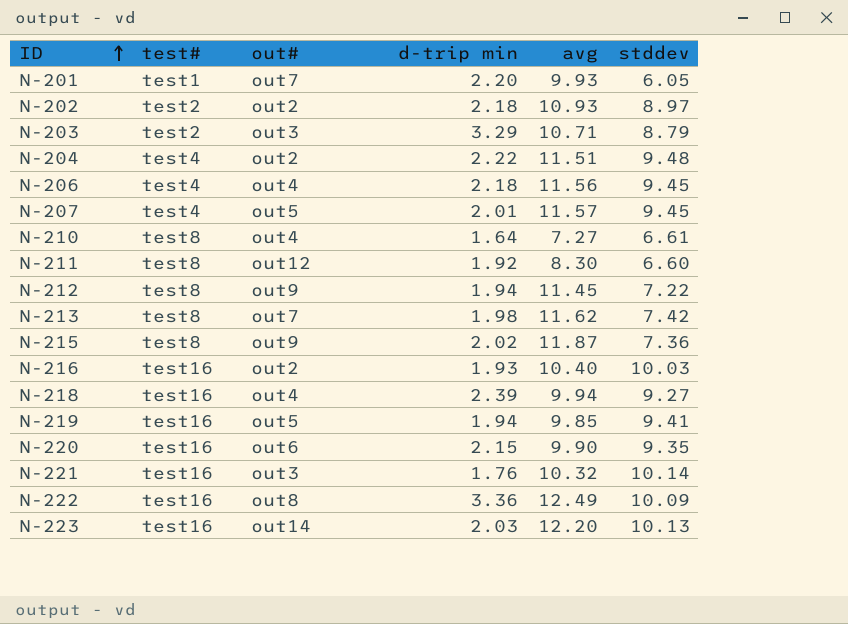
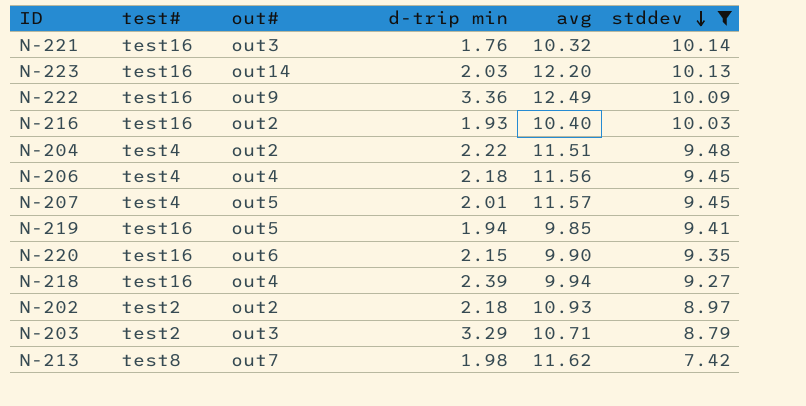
filter: none -> stddev >= 7.42
row order: ID ascending -> stddev descending
N-222 | out#: out8 -> out9

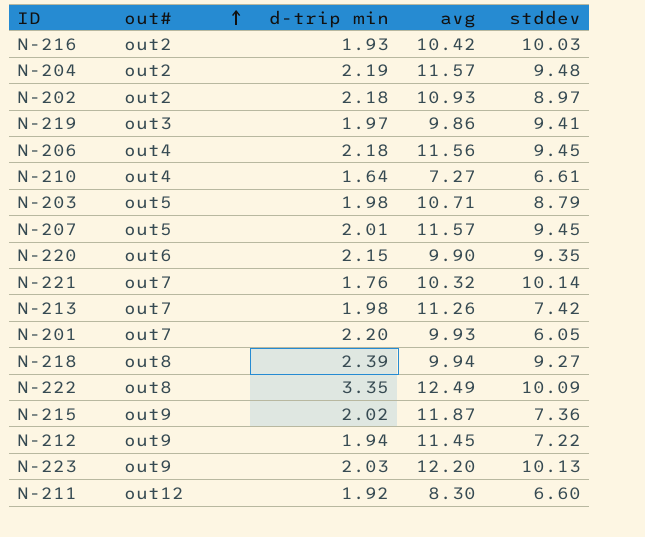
filter: stddev >= 7.42 -> none
row order: stddev descending -> out# ascending
column test# | position: 2 -> none
N-216 | avg: 10.40 -> 10.42
N-204 | d-trip min: 2.22 -> 2.19
N-204 | avg: 11.51 -> 11.57
N-219 | out#: out5 -> out3
N-219 | d-trip min: 1.94 -> 1.97
N-219 | avg: 9.85 -> 9.86
N-203 | out#: out3 -> out5
N-203 | d-trip min: 3.29 -> 1.98
N-221 | out#: out3 -> out7
N-213 | avg: 11.62 -> 11.26
N-218 | out#: out4 -> out8
N-222 | out#: out9 -> out8
N-222 | d-trip min: 3.36 -> 3.35
N-223 | out#: out14 -> out9

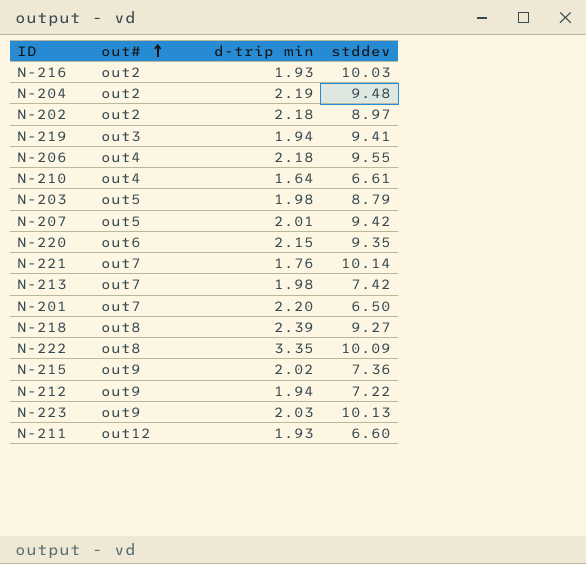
column avg | position: 4 -> none
N-219 | d-trip min: 1.97 -> 1.94
N-206 | stddev: 9.45 -> 9.55
N-207 | stddev: 9.45 -> 9.42
N-201 | stddev: 6.05 -> 6.50
N-211 | d-trip min: 1.92 -> 1.93

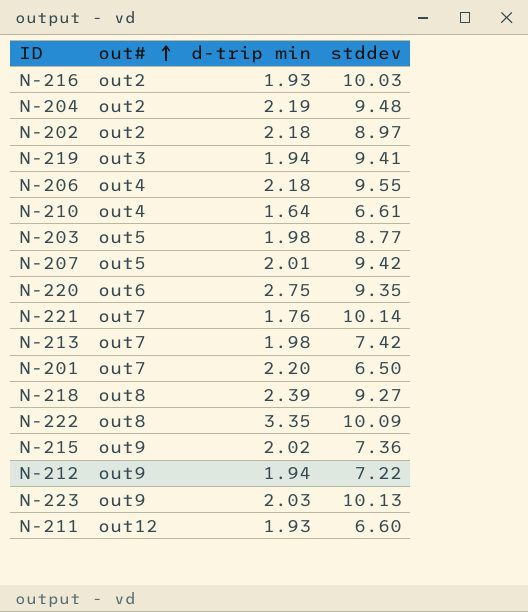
N-203 | stddev: 8.79 -> 8.77
N-220 | d-trip min: 2.15 -> 2.75

